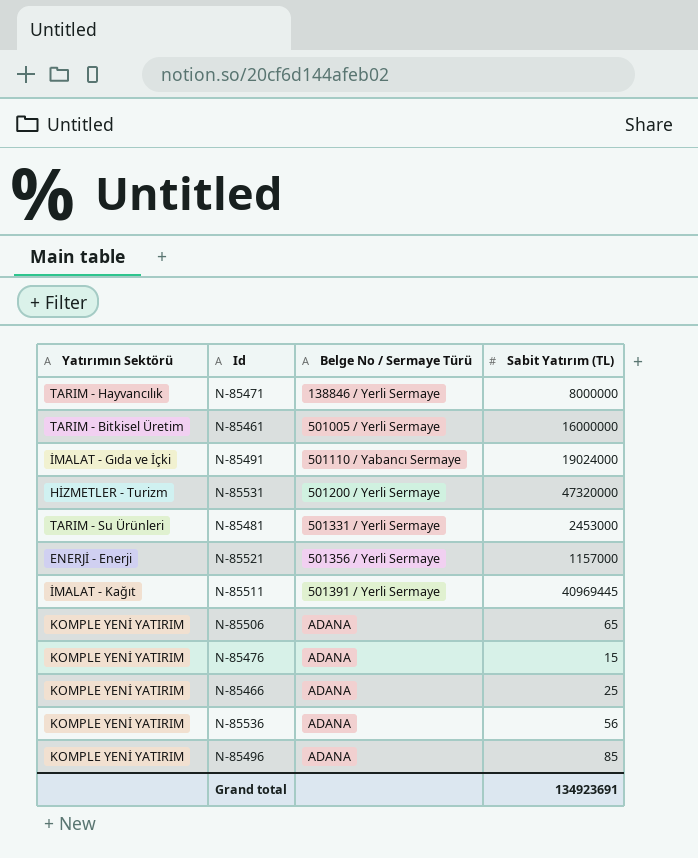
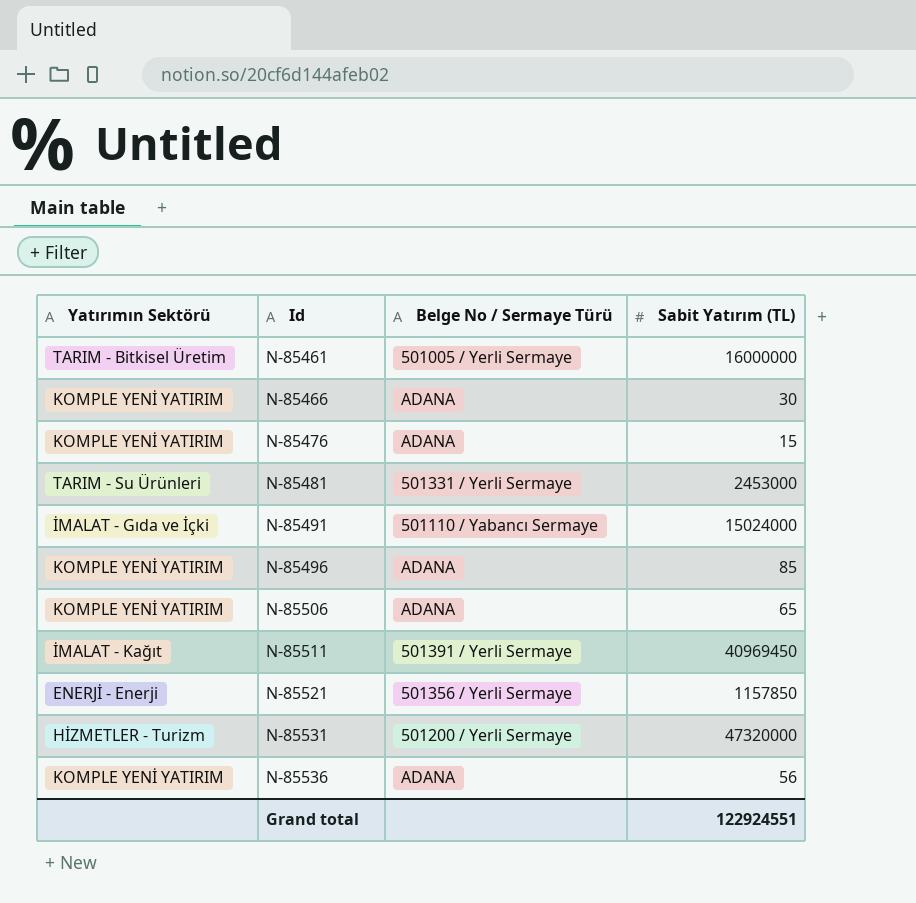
row order: Belge No / Sermaye Türü ascending -> Id ascending
row N-85471: TARIM - Hayvancılık | 138846 / Yerli Sermaye | 8000000 -> none
N-85466 | Sabit Yatırım (TL): 25 -> 30
N-85491 | Sabit Yatırım (TL): 19024000 -> 15024000
N-85511 | Sabit Yatırım (TL): 40969445 -> 40969450
N-85521 | Sabit Yatırım (TL): 1157000 -> 1157850
Grand total | Sabit Yatırım (TL): 134923691 -> 122924551

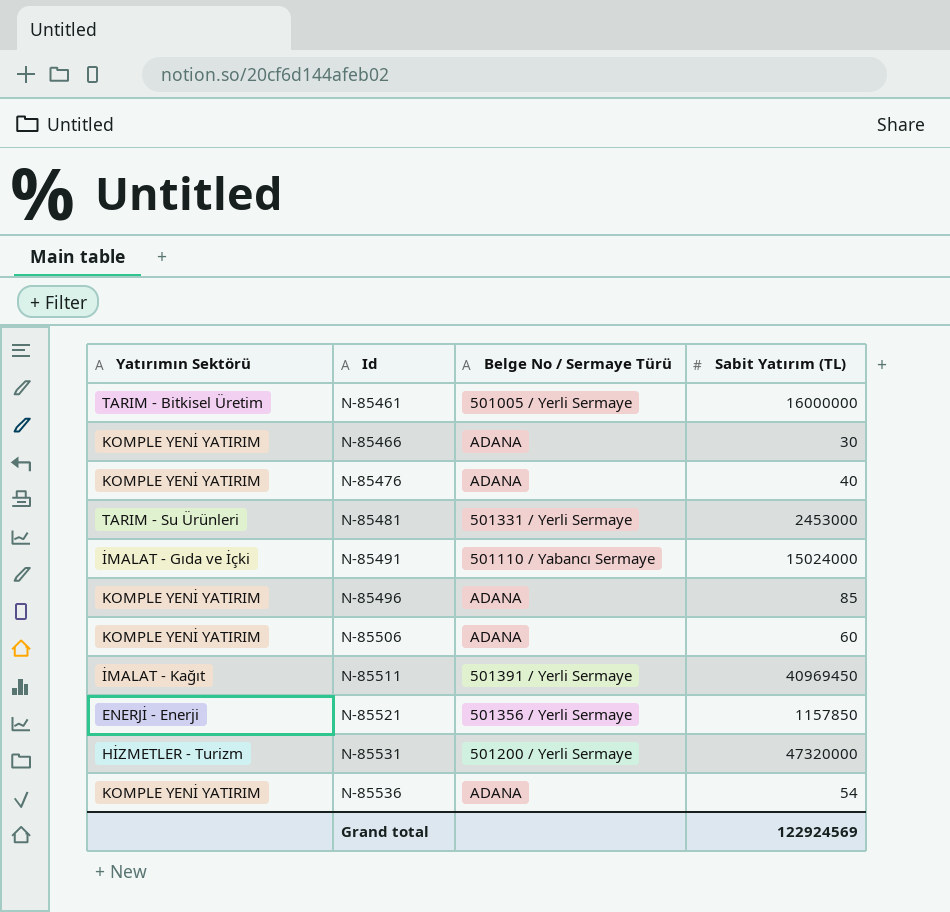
N-85476 | Sabit Yatırım (TL): 15 -> 40
N-85506 | Sabit Yatırım (TL): 65 -> 60
N-85536 | Sabit Yatırım (TL): 56 -> 54
Grand total | Sabit Yatırım (TL): 122924551 -> 122924569

